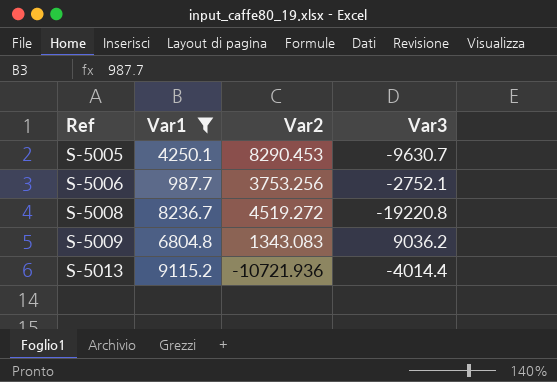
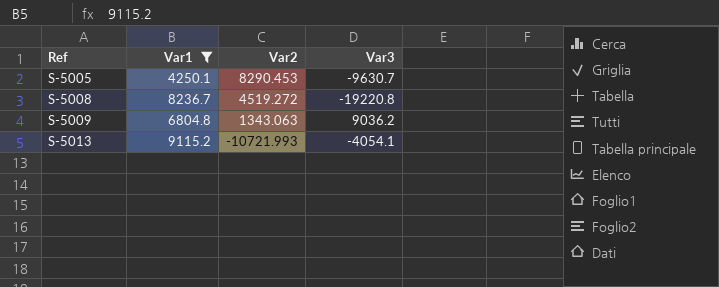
row S-5006: 987.7 | 3753.256 | -2752.1 -> none
S-5009 | Var2: 1343.083 -> 1343.063
S-5013 | Var2: -10721.936 -> -10721.993
S-5013 | Var3: -4014.4 -> -4054.1

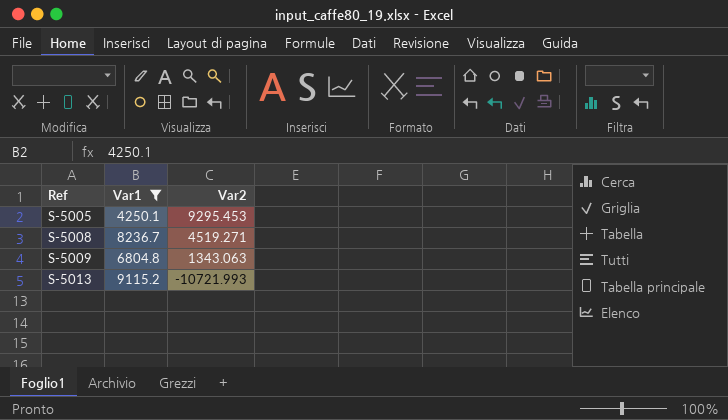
column Var3 | position: 4 -> none
S-5005 | Var2: 8290.453 -> 9295.453
S-5008 | Var2: 4519.272 -> 4519.271

